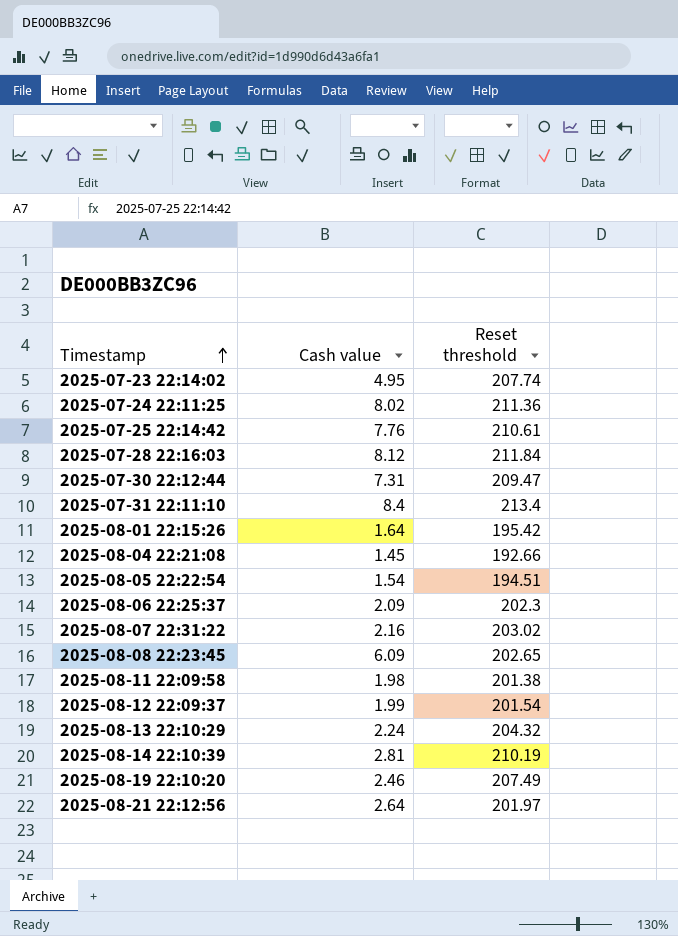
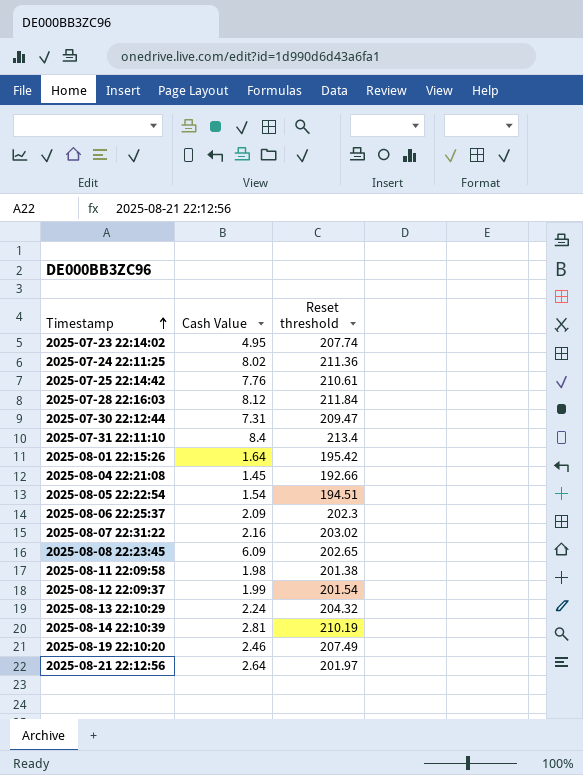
column name: Cash value -> Cash Value

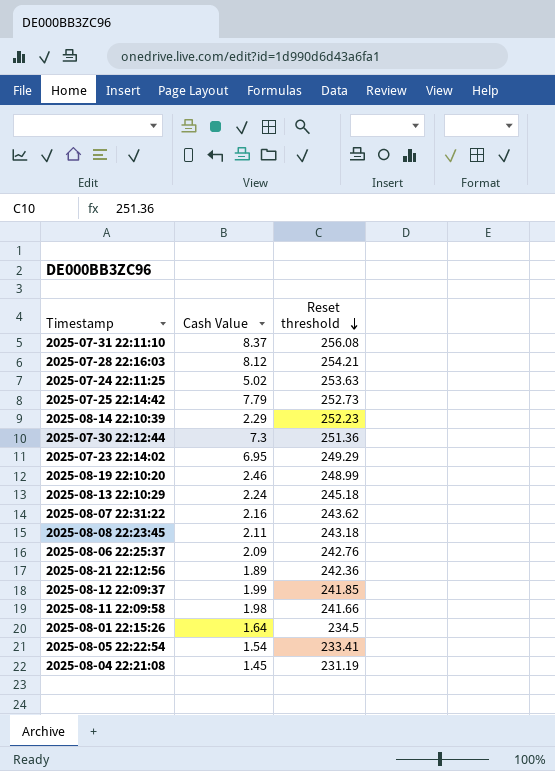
row order: Timestamp ascending -> Reset threshold descending
2025-07-31 22:11:10 | Cash Value: 8.4 -> 8.37
2025-07-31 22:11:10 | Reset threshold: 213.4 -> 256.08
2025-07-28 22:16:03 | Reset threshold: 211.84 -> 254.21
2025-07-24 22:11:25 | Cash Value: 8.02 -> 5.02
2025-07-24 22:11:25 | Reset threshold: 211.36 -> 253.63
2025-07-25 22:14:42 | Cash Value: 7.76 -> 7.79
2025-07-25 22:14:42 | Reset threshold: 210.61 -> 252.73
2025-08-14 22:10:39 | Cash Value: 2.81 -> 2.29
2025-08-14 22:10:39 | Reset threshold: 210.19 -> 252.23
2025-07-30 22:12:44 | Cash Value: 7.31 -> 7.3
2025-07-30 22:12:44 | Reset threshold: 209.47 -> 251.36
2025-07-23 22:14:02 | Cash Value: 4.95 -> 6.95
2025-07-23 22:14:02 | Reset threshold: 207.74 -> 249.29
2025-08-19 22:10:20 | Reset threshold: 207.49 -> 248.99
2025-08-13 22:10:29 | Reset threshold: 204.32 -> 245.18
2025-08-07 22:31:22 | Reset threshold: 203.02 -> 243.62
2025-08-08 22:23:45 | Cash Value: 6.09 -> 2.11
2025-08-08 22:23:45 | Reset threshold: 202.65 -> 243.18
2025-08-06 22:25:37 | Reset threshold: 202.3 -> 242.76
2025-08-21 22:12:56 | Cash Value: 2.64 -> 1.89
2025-08-21 22:12:56 | Reset threshold: 201.97 -> 242.36
2025-08-12 22:09:37 | Reset threshold: 201.54 -> 241.85
2025-08-11 22:09:58 | Reset threshold: 201.38 -> 241.66
2025-08-01 22:15:26 | Reset threshold: 195.42 -> 234.5
2025-08-05 22:22:54 | Reset threshold: 194.51 -> 233.41
2025-08-04 22:21:08 | Reset threshold: 192.66 -> 231.19

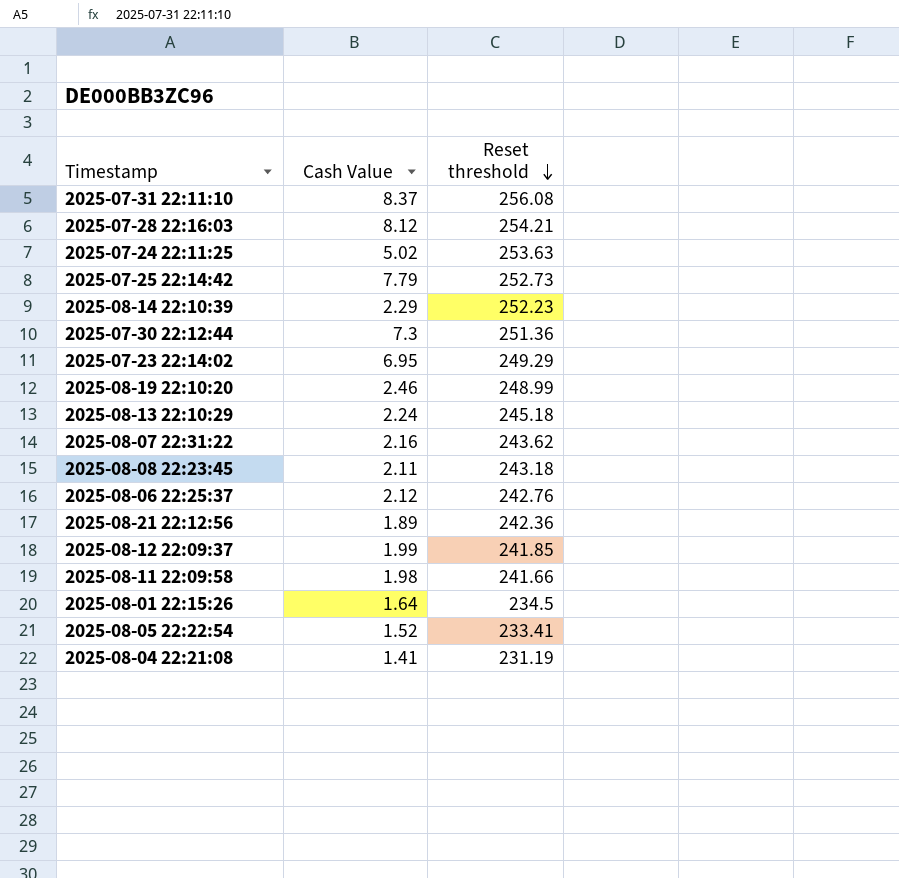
2025-08-06 22:25:37 | Cash Value: 2.09 -> 2.12
2025-08-05 22:22:54 | Cash Value: 1.54 -> 1.52
2025-08-04 22:21:08 | Cash Value: 1.45 -> 1.41

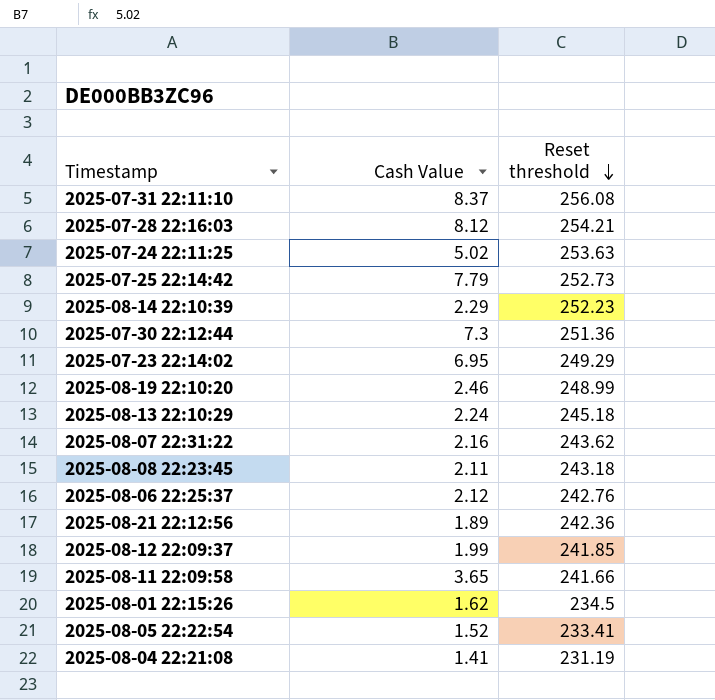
2025-08-11 22:09:58 | Cash Value: 1.98 -> 3.65
2025-08-01 22:15:26 | Cash Value: 1.64 -> 1.62

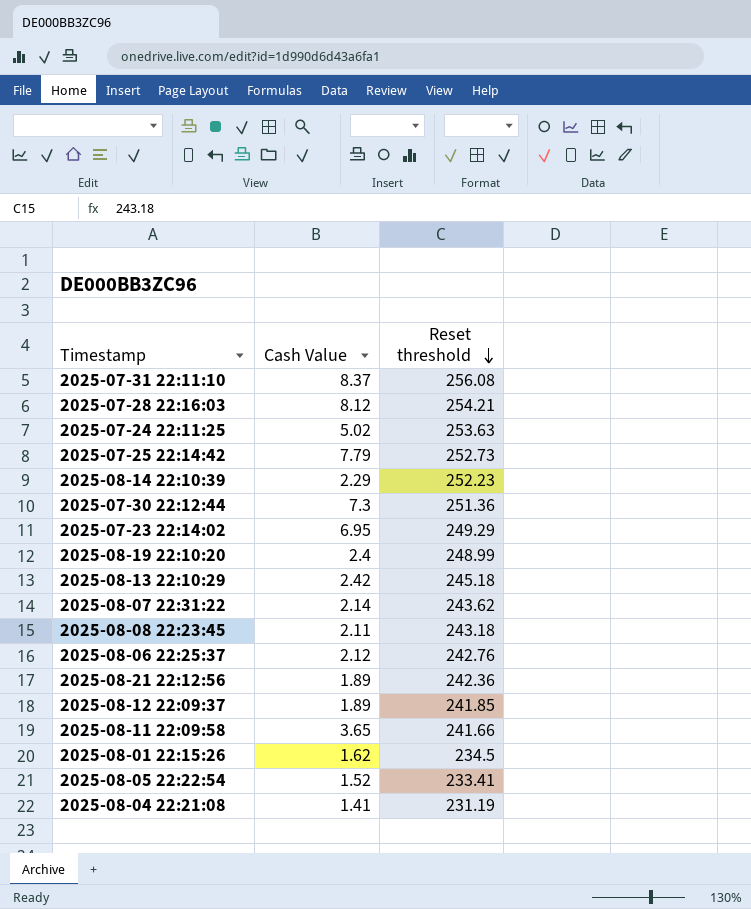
2025-08-19 22:10:20 | Cash Value: 2.46 -> 2.4
2025-08-13 22:10:29 | Cash Value: 2.24 -> 2.42
2025-08-07 22:31:22 | Cash Value: 2.16 -> 2.14
2025-08-12 22:09:37 | Cash Value: 1.99 -> 1.89

